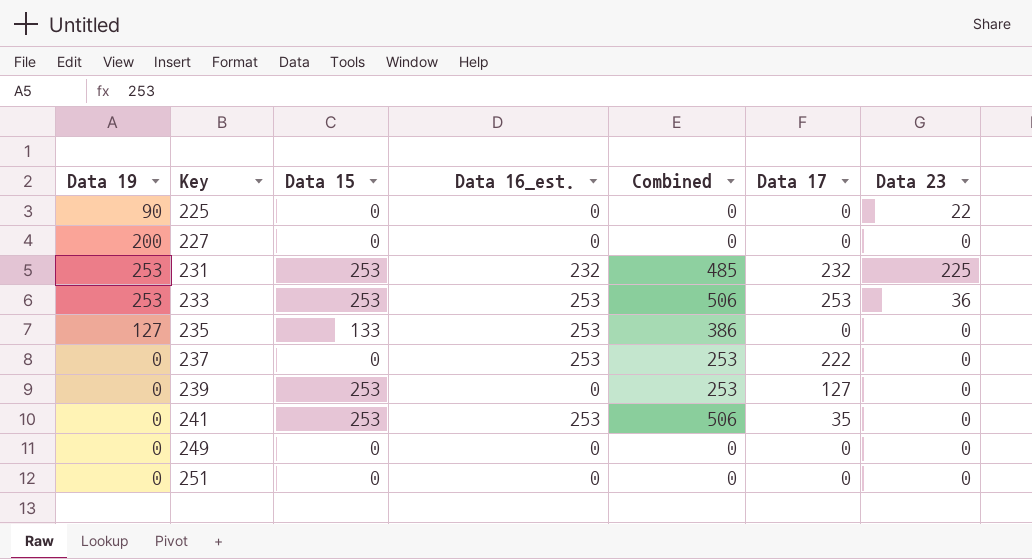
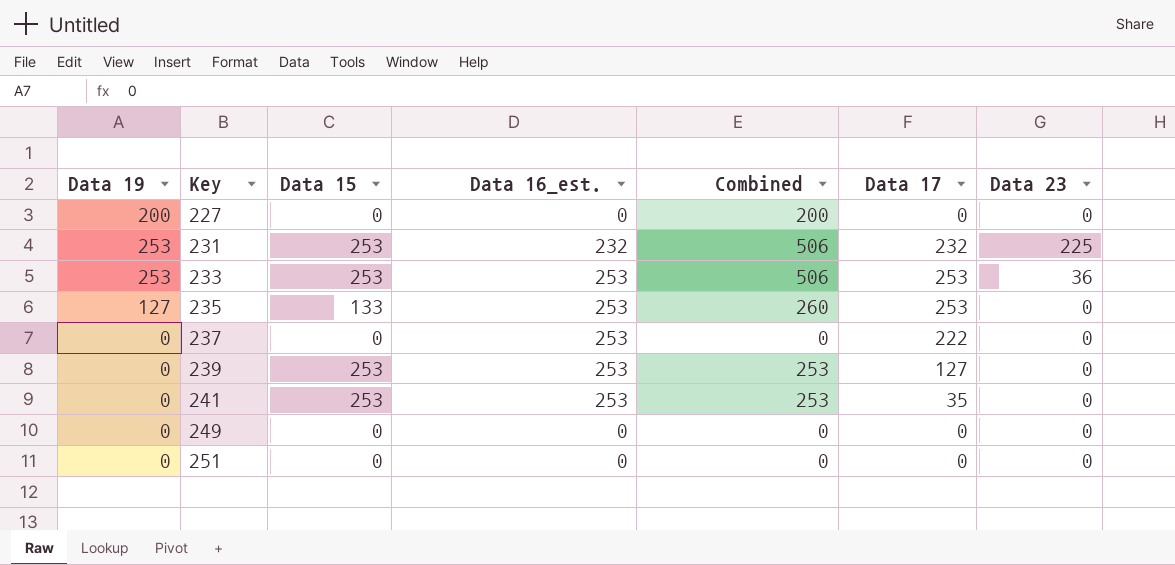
column Combined | formula: [Data 15] + [Data 16_est.] -> [Data 19] + [Data 15]
row 225: 90 | 0 | 0 | 0 | 0 | 22 -> none
235 | Data 17: 0 -> 253
239 | Data 16_est.: 0 -> 253

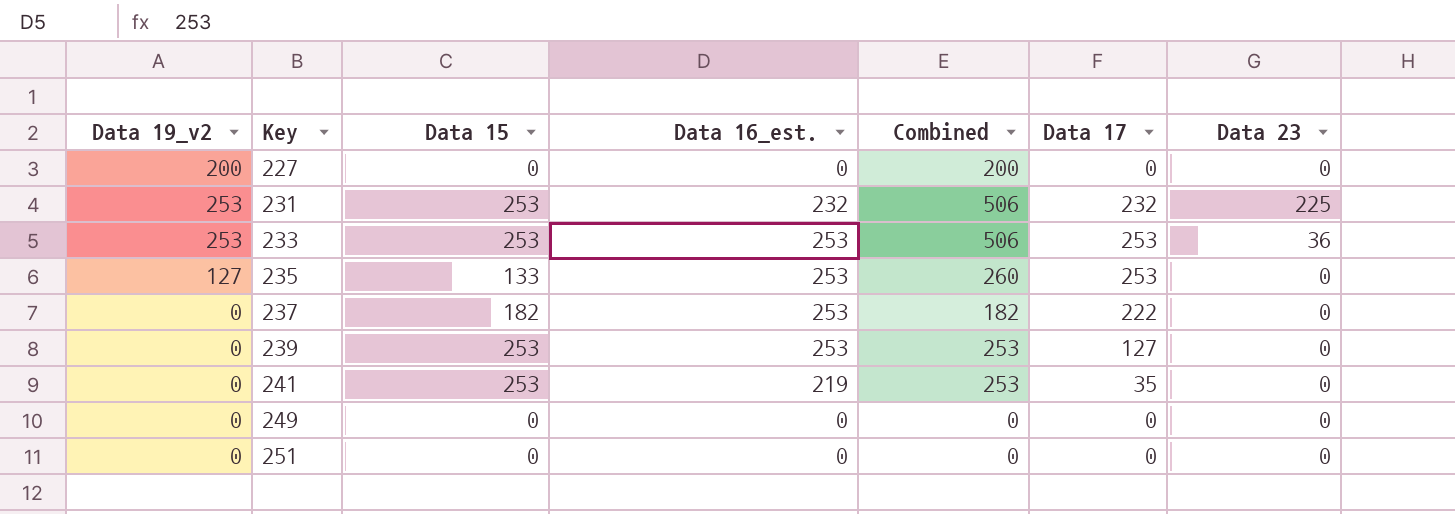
column name: Data 19 -> Data 19_v2
237 | Data 15: 0 -> 182
237 | Combined: 0 -> 182
241 | Data 16_est.: 253 -> 219

